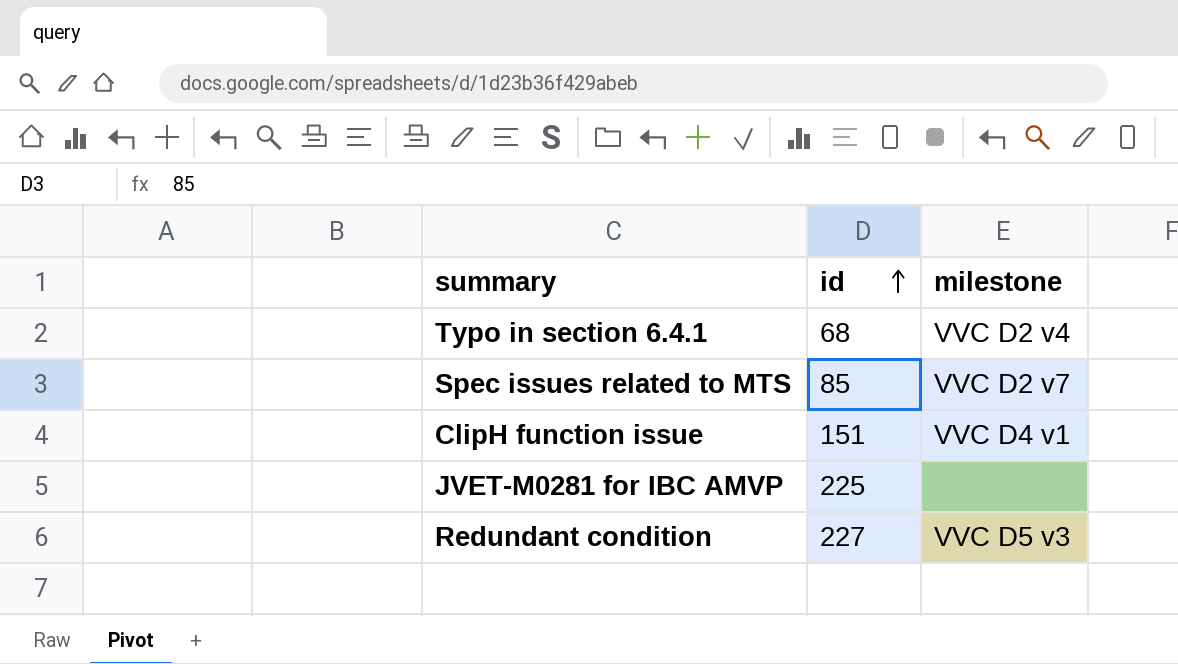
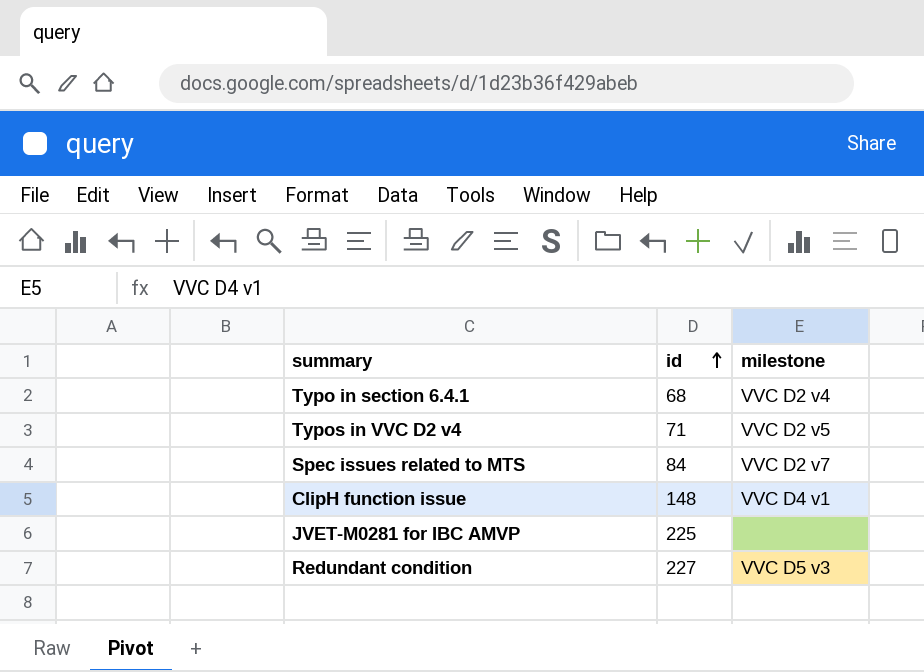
row Typos in VVC D2 v4: none -> 71 | VVC D2 v5
Spec issues related to MTS | id: 85 -> 84
ClipH function issue | id: 151 -> 148

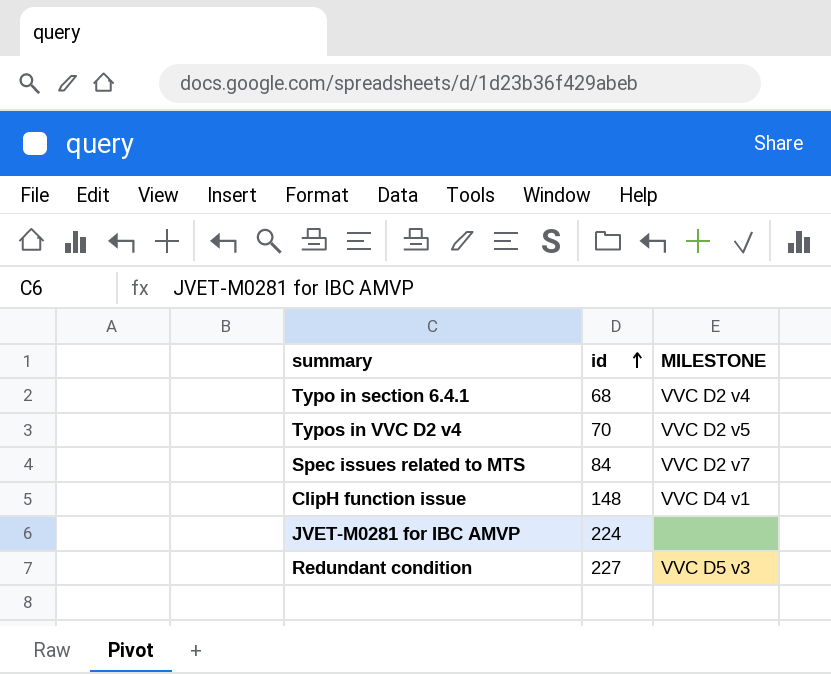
column name: milestone -> MILESTONE
Typos in VVC D2 v4 | id: 71 -> 70
JVET-M0281 for IBC AMVP | id: 225 -> 224

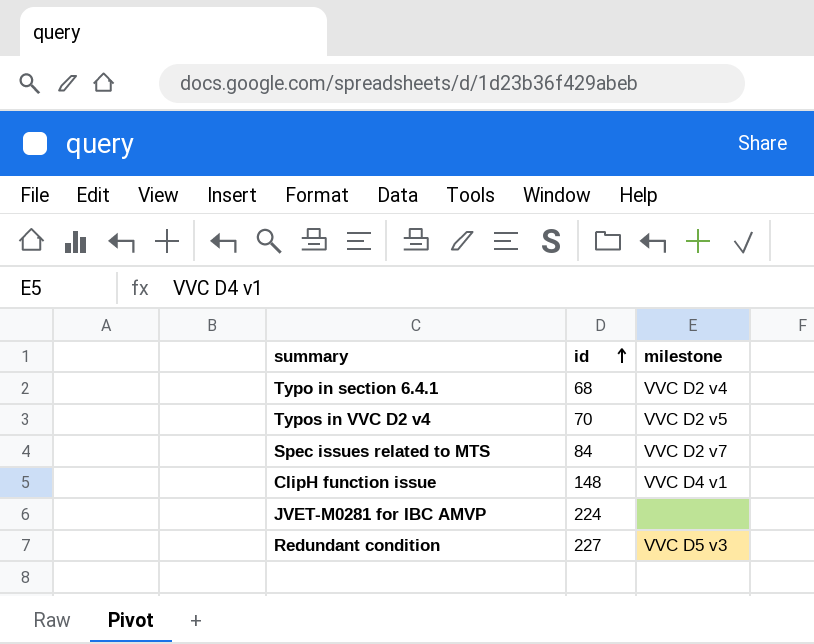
column name: MILESTONE -> milestone

